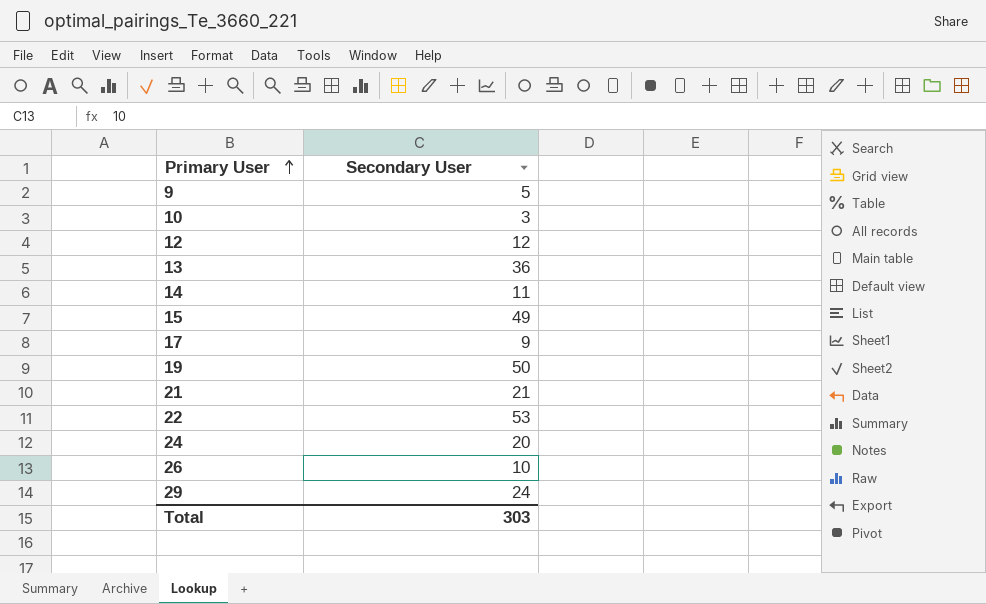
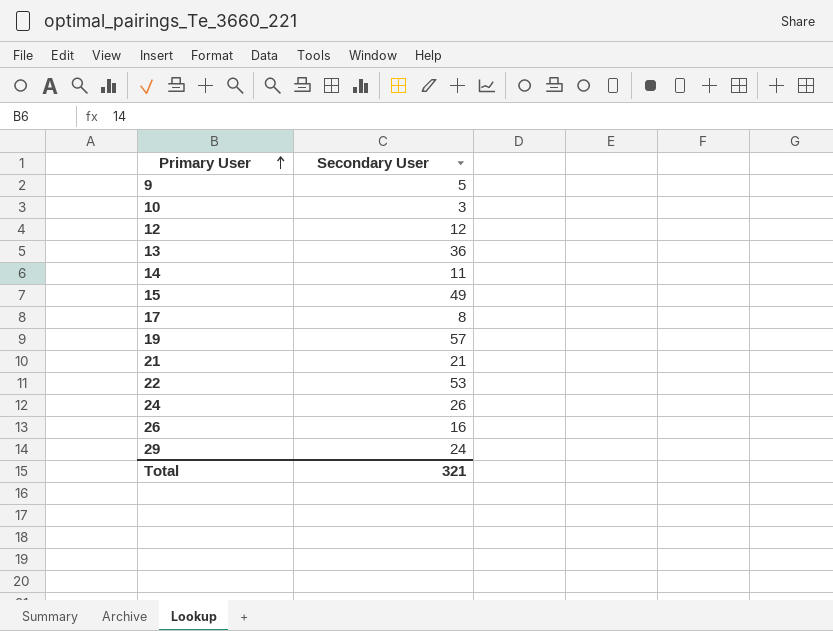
17 | Secondary User: 9 -> 8
19 | Secondary User: 50 -> 57
24 | Secondary User: 20 -> 26
26 | Secondary User: 10 -> 16
Total | Secondary User: 303 -> 321

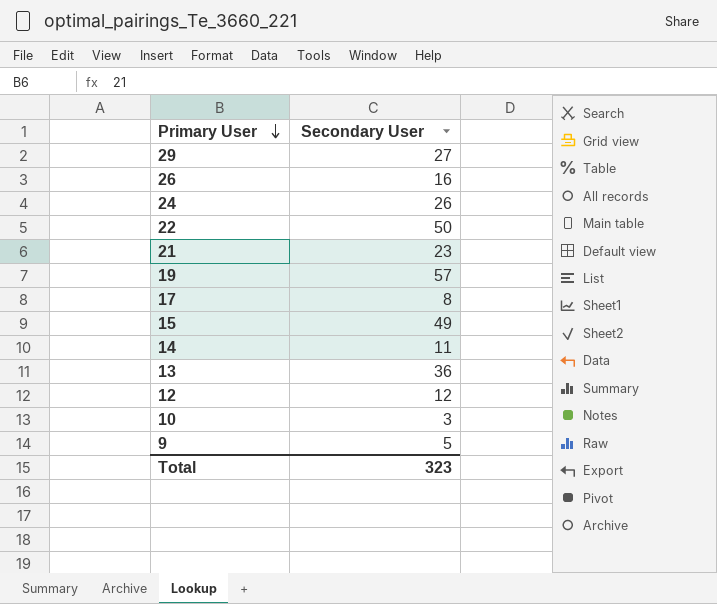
row order: Primary User ascending -> Primary User descending
29 | Secondary User: 24 -> 27
22 | Secondary User: 53 -> 50
21 | Secondary User: 21 -> 23
Total | Secondary User: 321 -> 323

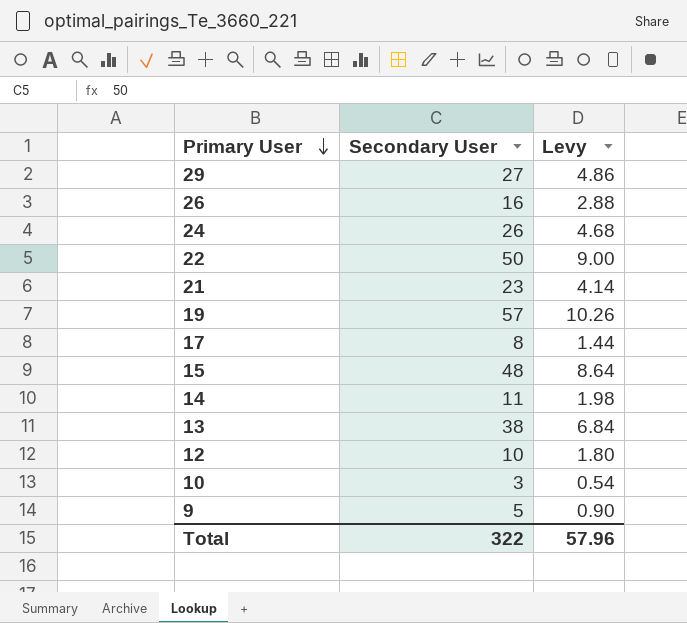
column Levy | formula: none -> [Secondary User] * 0.18
15 | Secondary User: 49 -> 48
13 | Secondary User: 36 -> 38
12 | Secondary User: 12 -> 10
Total | Secondary User: 323 -> 322

